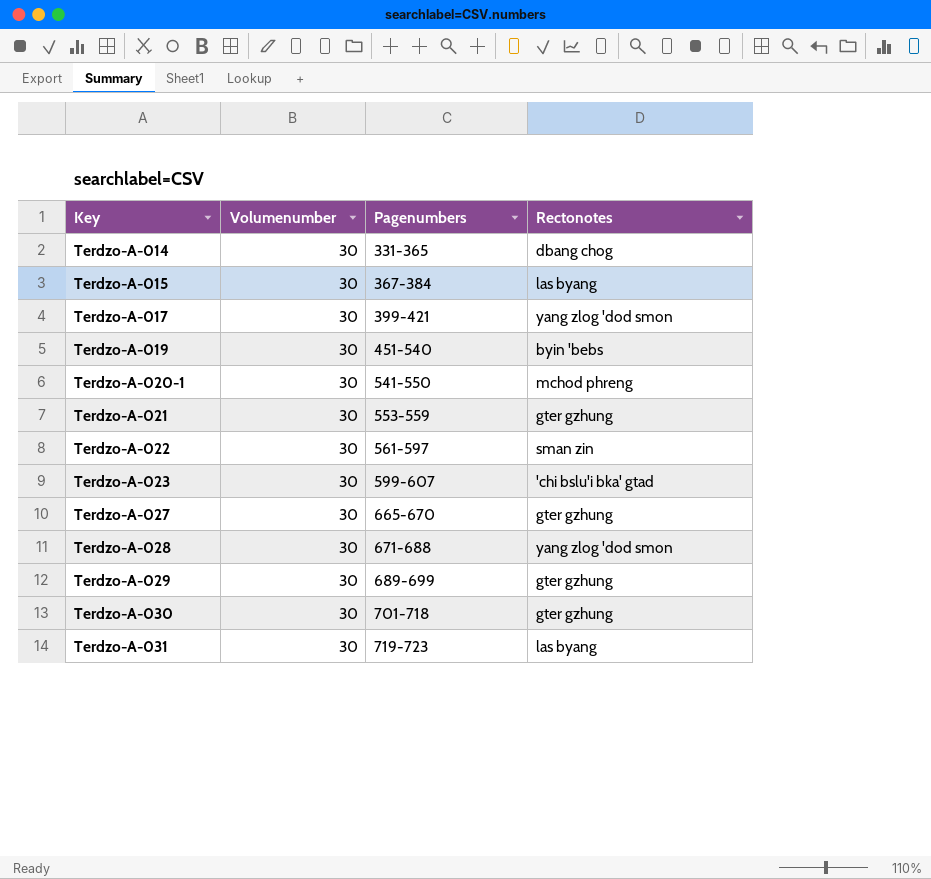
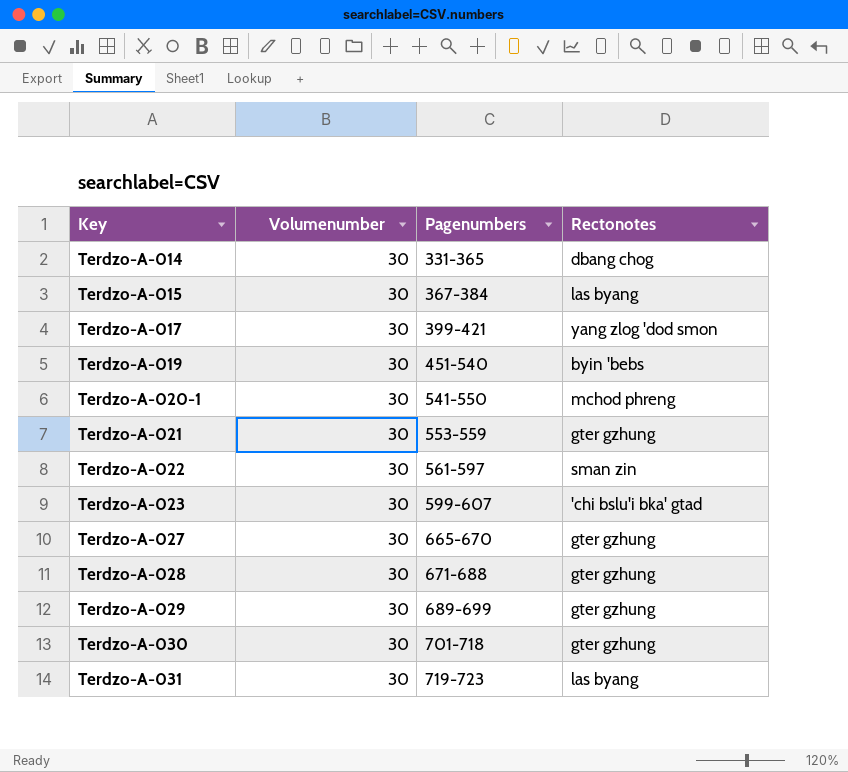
Terdzo-A-028 | Rectonotes: yang zlog 'dod smon -> gter gzhung

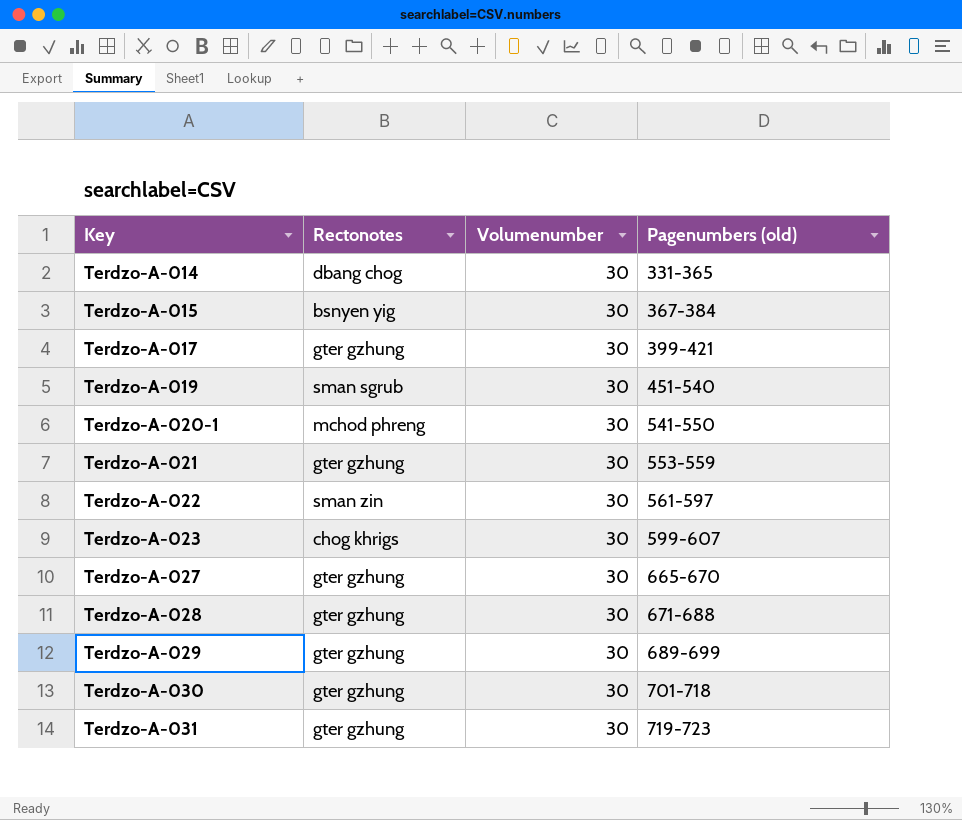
column Rectonotes | position: 4 -> 2
column name: Pagenumbers -> Pagenumbers (old)
Terdzo-A-015 | Rectonotes: las byang -> bsnyen yig
Terdzo-A-017 | Rectonotes: yang zlog 'dod smon -> gter gzhung
Terdzo-A-019 | Rectonotes: byin 'bebs -> sman sgrub
Terdzo-A-023 | Rectonotes: 'chi bslu'i bka' gtad -> chog khrigs
Terdzo-A-031 | Rectonotes: las byang -> gter gzhung

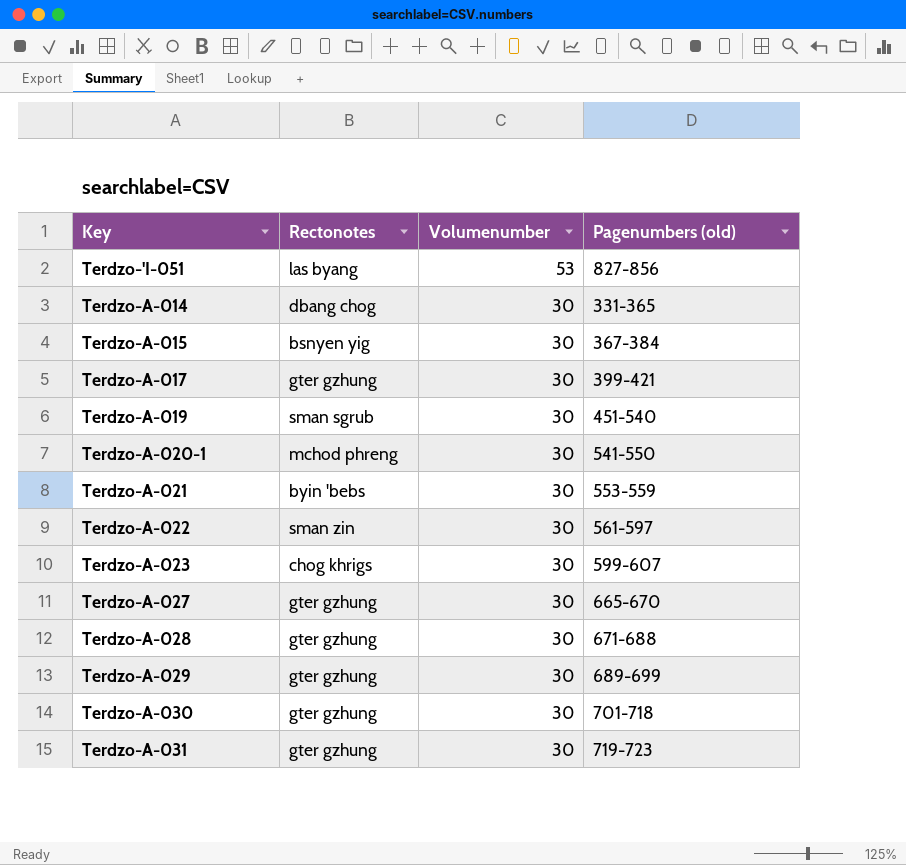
row Terdzo-'I-051: none -> las byang | 53 | 827-856
Terdzo-A-021 | Rectonotes: gter gzhung -> byin 'bebs

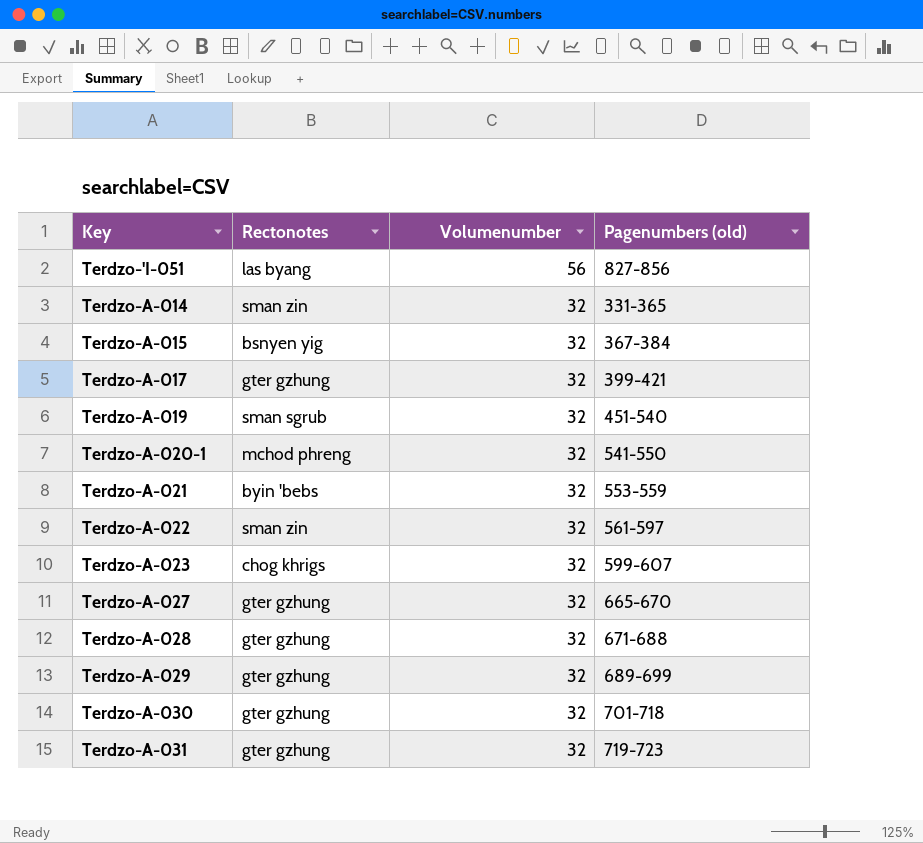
Terdzo-'I-051 | Volumenumber: 53 -> 56
Terdzo-A-014 | Rectonotes: dbang chog -> sman zin
Terdzo-A-014 | Volumenumber: 30 -> 32
Terdzo-A-015 | Volumenumber: 30 -> 32
Terdzo-A-017 | Volumenumber: 30 -> 32
Terdzo-A-019 | Volumenumber: 30 -> 32
Terdzo-A-020-1 | Volumenumber: 30 -> 32
Terdzo-A-021 | Volumenumber: 30 -> 32
Terdzo-A-022 | Volumenumber: 30 -> 32
Terdzo-A-023 | Volumenumber: 30 -> 32
Terdzo-A-027 | Volumenumber: 30 -> 32
Terdzo-A-028 | Volumenumber: 30 -> 32
Terdzo-A-029 | Volumenumber: 30 -> 32
Terdzo-A-030 | Volumenumber: 30 -> 32
Terdzo-A-031 | Volumenumber: 30 -> 32

